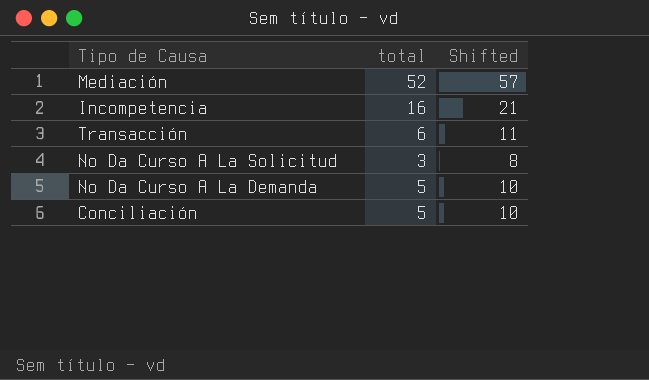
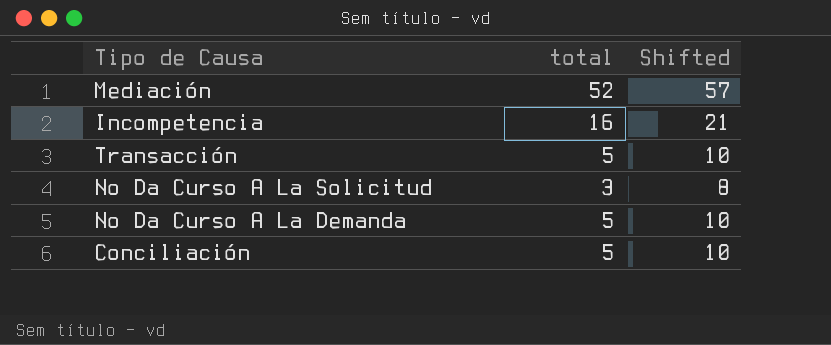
Transacción | total: 6 -> 5
Transacción | Shifted: 11 -> 10

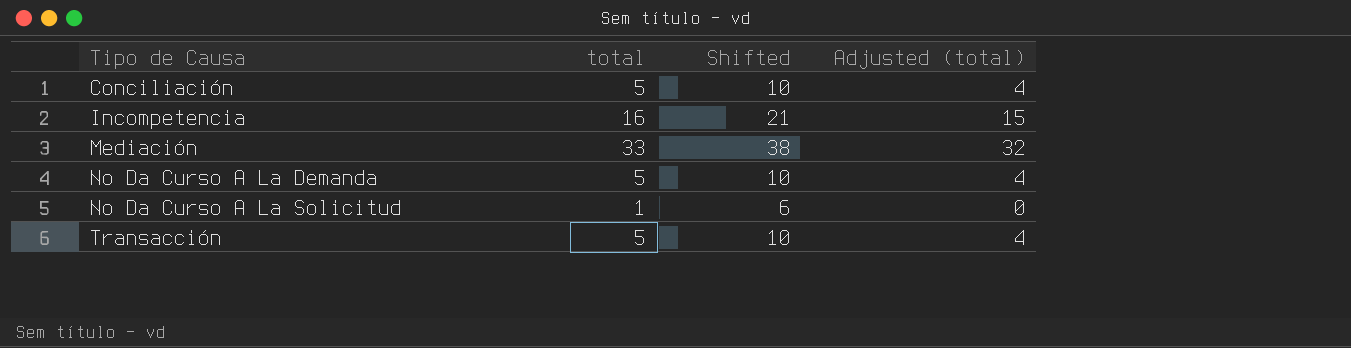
row order: none -> Tipo de Causa ascending
column Adjusted (total) | formula: none -> [total] - 1
Mediación | total: 52 -> 33
Mediación | Shifted: 57 -> 38
No Da Curso A La Solicitud | total: 3 -> 1
No Da Curso A La Solicitud | Shifted: 8 -> 6

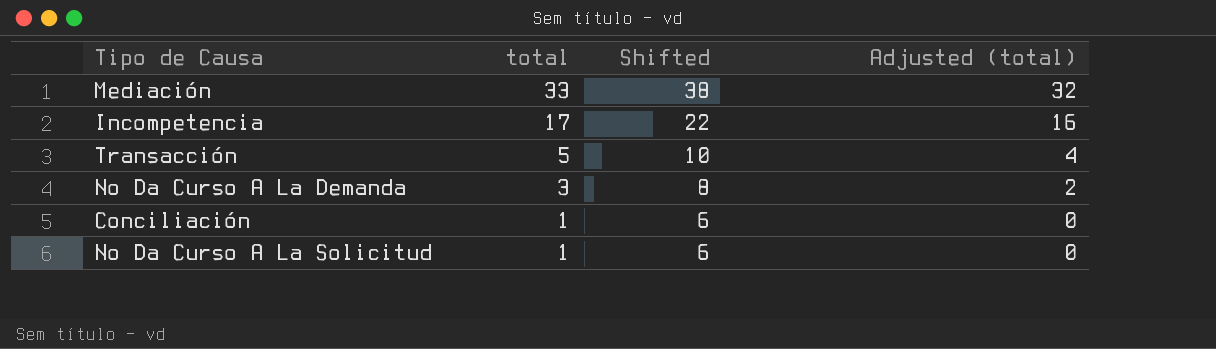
row order: Tipo de Causa ascending -> total descending
Incompetencia | total: 16 -> 17
Incompetencia | Shifted: 21 -> 22
Incompetencia | Adjusted (total): 15 -> 16
No Da Curso A La Demanda | total: 5 -> 3
No Da Curso A La Demanda | Shifted: 10 -> 8
No Da Curso A La Demanda | Adjusted (total): 4 -> 2
Conciliación | total: 5 -> 1
Conciliación | Shifted: 10 -> 6
Conciliación | Adjusted (total): 4 -> 0

